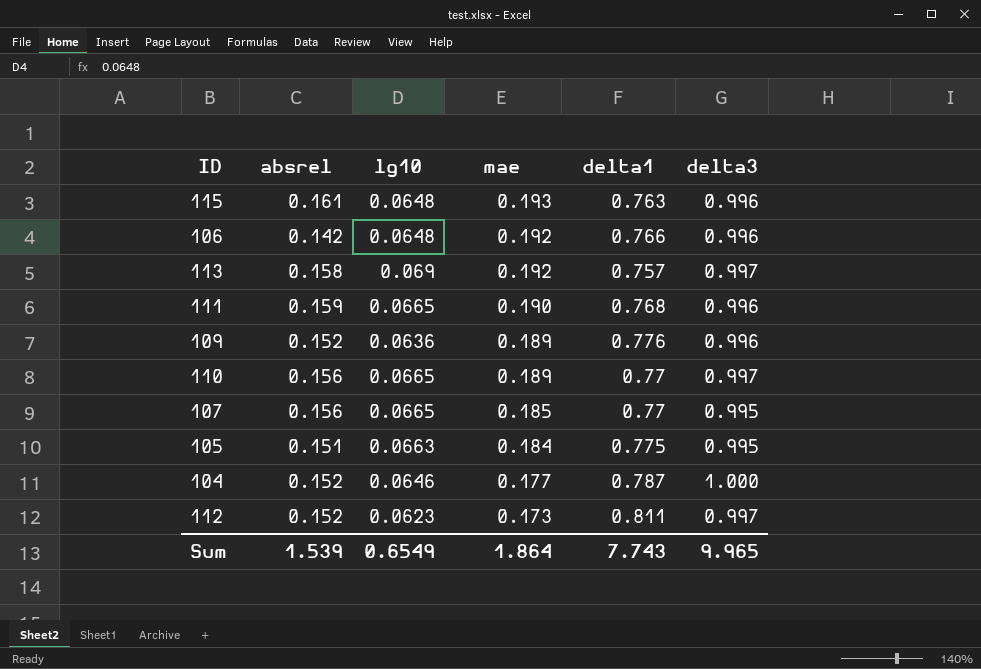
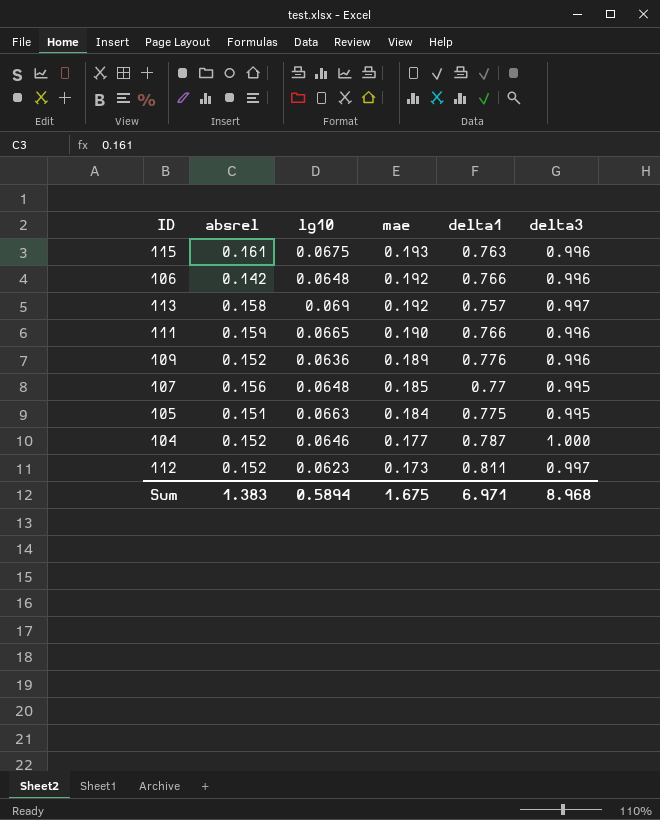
row 110: 0.156 | 0.0665 | 0.189 | 0.77 | 0.997 -> none
115 | lg10: 0.0648 -> 0.0675
111 | delta1: 0.768 -> 0.766
107 | lg10: 0.0665 -> 0.0648
Sum | absrel: 1.539 -> 1.383
Sum | lg10: 0.6549 -> 0.5894
Sum | mae: 1.864 -> 1.675
Sum | delta1: 7.743 -> 6.971
Sum | delta3: 9.965 -> 8.968

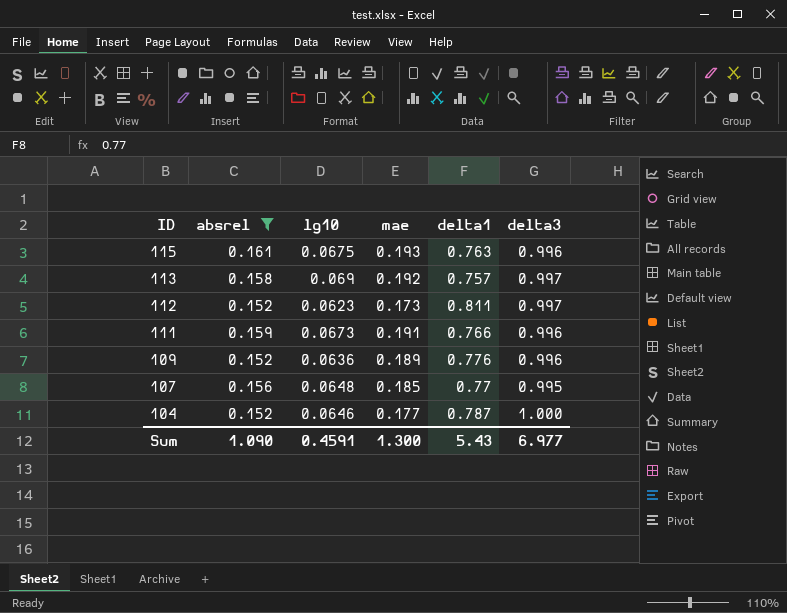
filter: none -> absrel >= 0.152
row order: mae descending -> ID descending
111 | lg10: 0.0665 -> 0.0673
111 | mae: 0.190 -> 0.191
Sum | absrel: 1.383 -> 1.090
Sum | lg10: 0.5894 -> 0.4591
Sum | mae: 1.675 -> 1.300
Sum | delta1: 6.971 -> 5.43
Sum | delta3: 8.968 -> 6.977

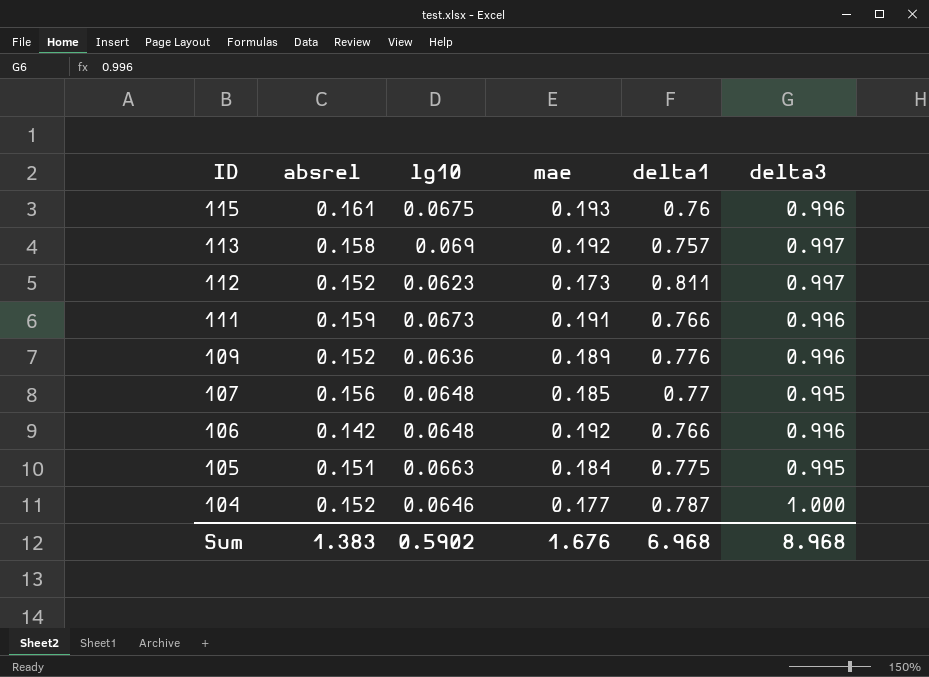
filter: absrel >= 0.152 -> none
115 | delta1: 0.763 -> 0.76
Sum | absrel: 1.090 -> 1.383
Sum | lg10: 0.4591 -> 0.5902
Sum | mae: 1.300 -> 1.676
Sum | delta1: 5.43 -> 6.968
Sum | delta3: 6.977 -> 8.968

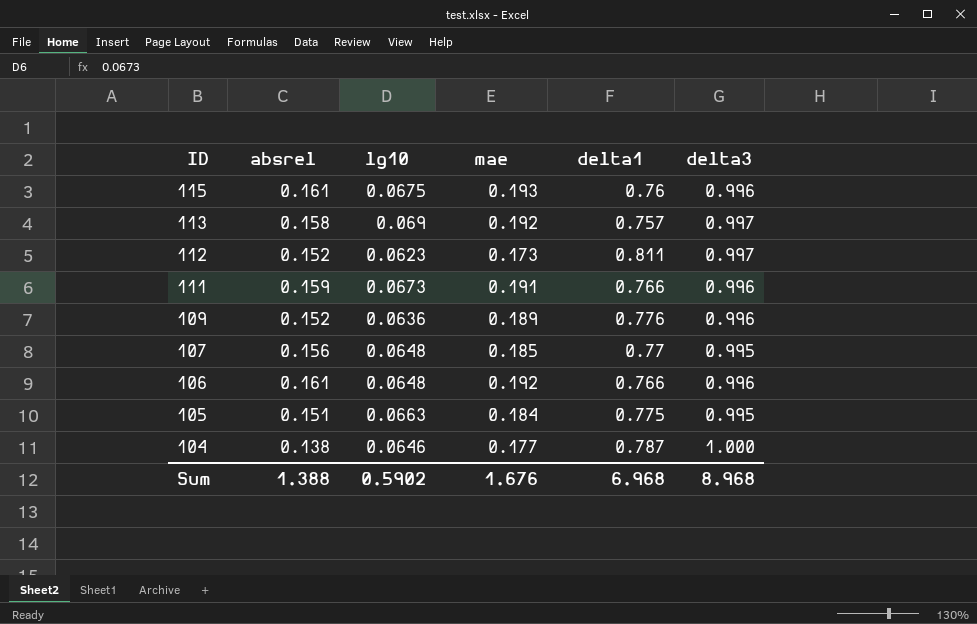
106 | absrel: 0.142 -> 0.161
104 | absrel: 0.152 -> 0.138
Sum | absrel: 1.383 -> 1.388

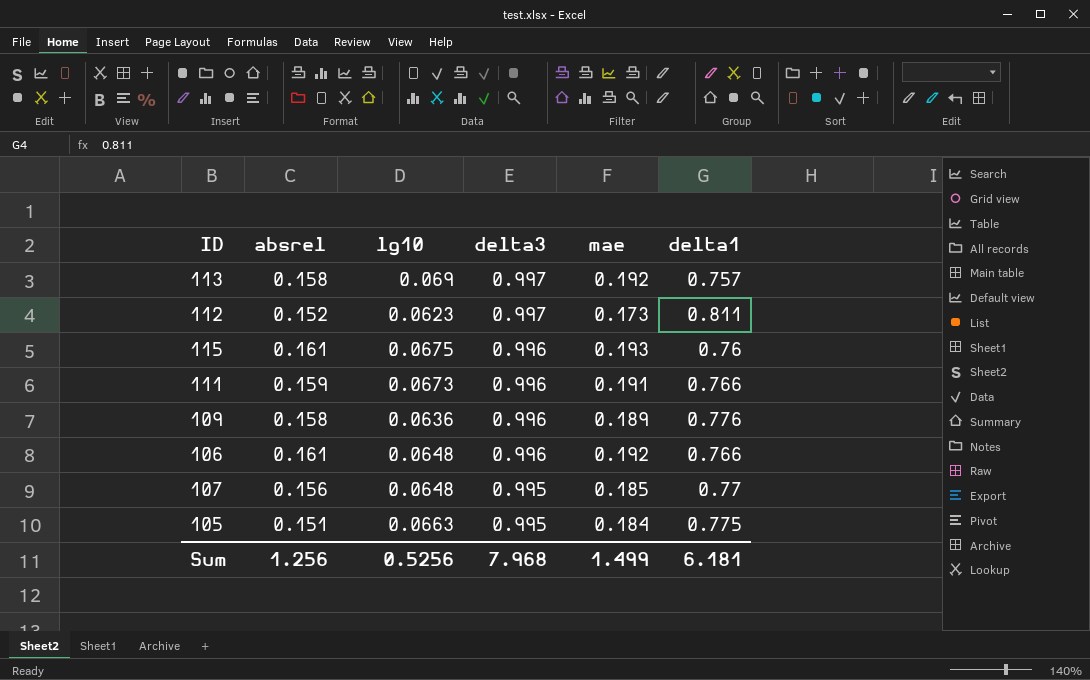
row order: ID descending -> delta3 descending
column delta3 | position: 6 -> 4
row 104: 0.138 | 0.0646 | 0.177 | 0.787 | 1.000 -> none
109 | absrel: 0.152 -> 0.158
Sum | absrel: 1.388 -> 1.256
Sum | lg10: 0.5902 -> 0.5256
Sum | delta3: 8.968 -> 7.968
Sum | mae: 1.676 -> 1.499
Sum | delta1: 6.968 -> 6.181

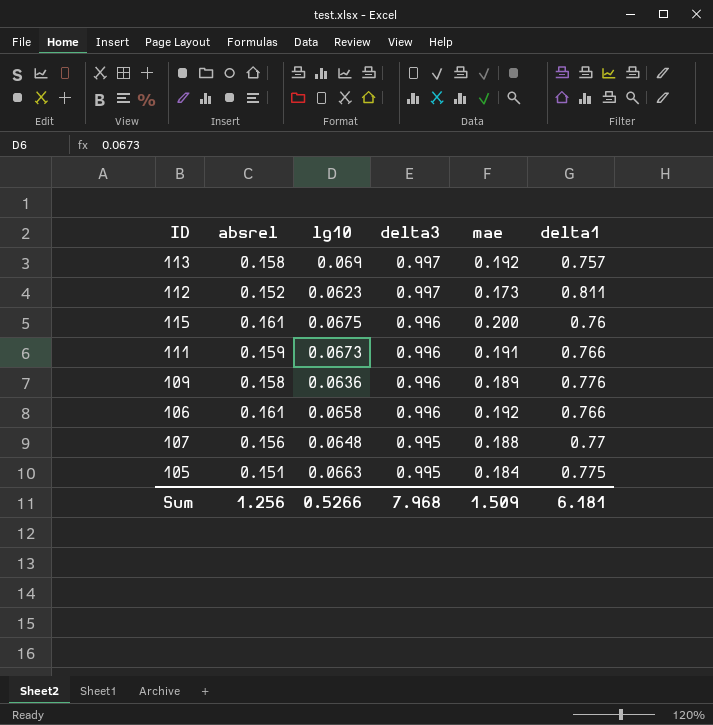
115 | mae: 0.193 -> 0.200
106 | lg10: 0.0648 -> 0.0658
107 | mae: 0.185 -> 0.188
Sum | lg10: 0.5256 -> 0.5266
Sum | mae: 1.499 -> 1.509

